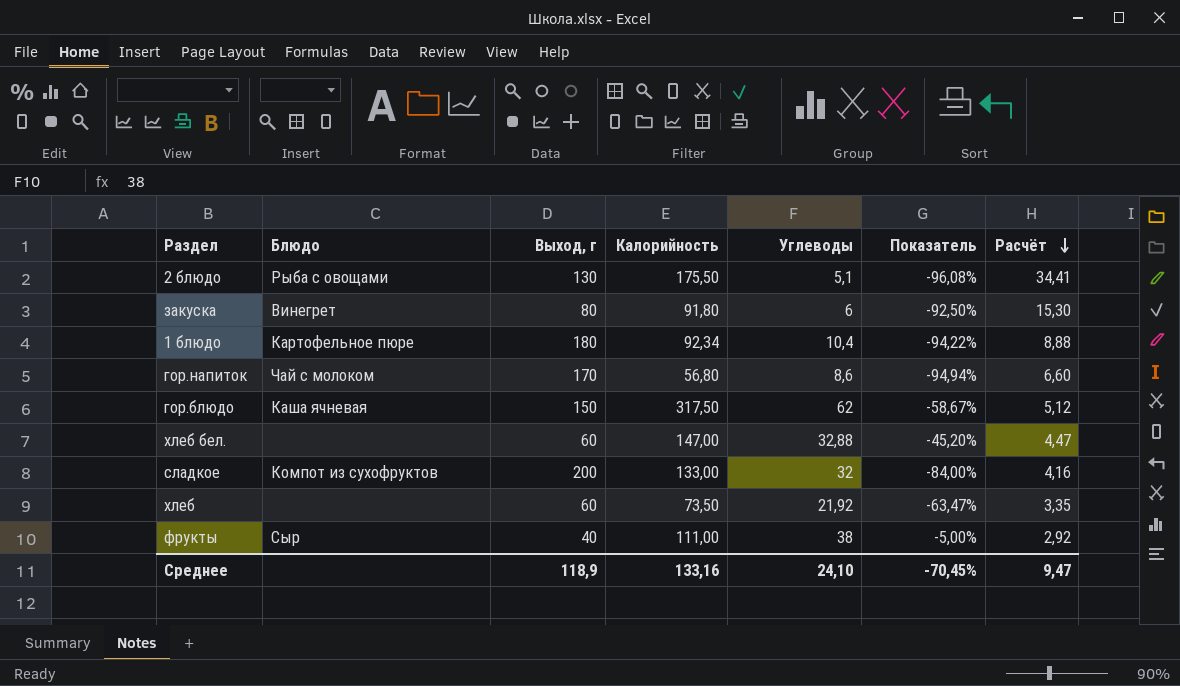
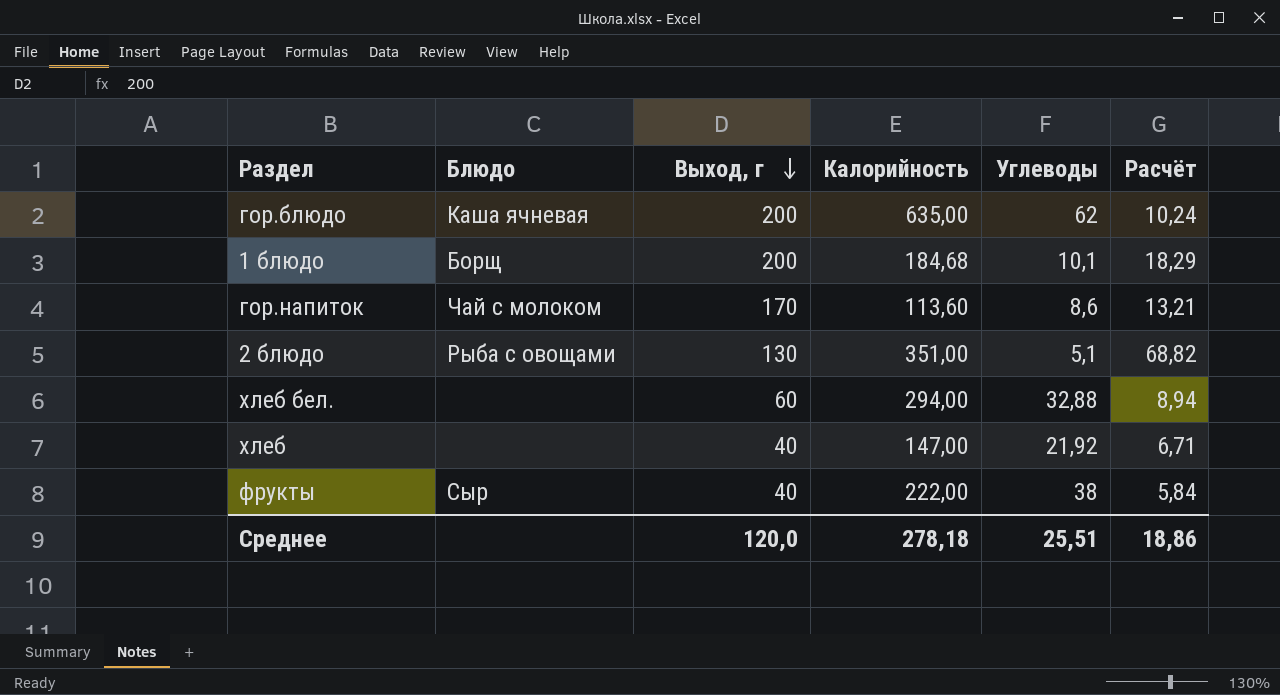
row order: Расчёт descending -> Выход, г descending
column Показатель | formula: ([Углеводы] - [Выход, г]) / [Выход, г] -> none
row закуска: Винегрет | 80 | 91,80 | 6 | -92,50% | 15,30 -> none
row сладкое: Компот из сухофруктов | 200 | 133,00 | 32 | -84,00% | 4,16 -> none
гор.блюдо | Выход, г: 150 -> 200
гор.блюдо | Калорийность: 317,50 -> 635,00
гор.блюдо | Расчёт: 5,12 -> 10,24
1 блюдо | Блюдо: Картофельное пюре -> Борщ
1 блюдо | Выход, г: 180 -> 200
1 блюдо | Калорийность: 92,34 -> 184,68
1 блюдо | Углеводы: 10,4 -> 10,1
1 блюдо | Расчёт: 8,88 -> 18,29
гор.напиток | Калорийность: 56,80 -> 113,60
гор.напиток | Расчёт: 6,60 -> 13,21
2 блюдо | Калорийность: 175,50 -> 351,00
2 блюдо | Расчёт: 34,41 -> 68,82
хлеб бел. | Калорийность: 147,00 -> 294,00
хлеб бел. | Расчёт: 4,47 -> 8,94
хлеб | Выход, г: 60 -> 40
хлеб | Калорийность: 73,50 -> 147,00
хлеб | Расчёт: 3,35 -> 6,71
фрукты | Калорийность: 111,00 -> 222,00
фрукты | Расчёт: 2,92 -> 5,84
Среднее | Выход, г: 118,9 -> 120,0
Среднее | Калорийность: 133,16 -> 278,18
Среднее | Углеводы: 24,10 -> 25,51
Среднее | Расчёт: 9,47 -> 18,86

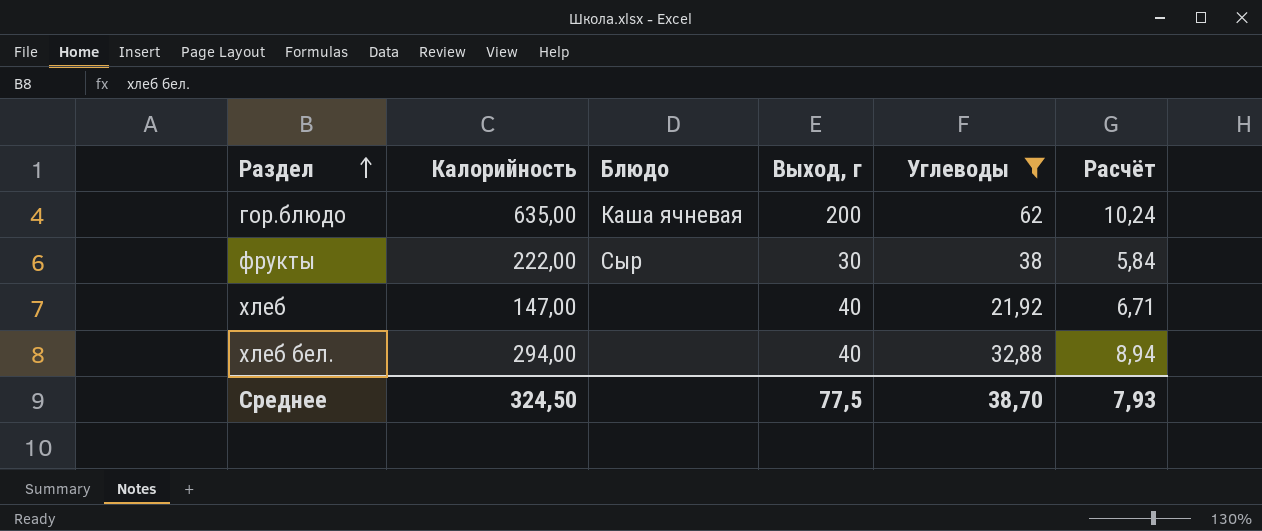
filter: none -> Углеводы >= 21,92
row order: Выход, г descending -> Раздел ascending
column Калорийность | position: 4 -> 2
фрукты | Выход, г: 40 -> 30
хлеб бел. | Выход, г: 60 -> 40
Среднее | Калорийность: 278,18 -> 324,50
Среднее | Выход, г: 120,0 -> 77,5
Среднее | Углеводы: 25,51 -> 38,70
Среднее | Расчёт: 18,86 -> 7,93

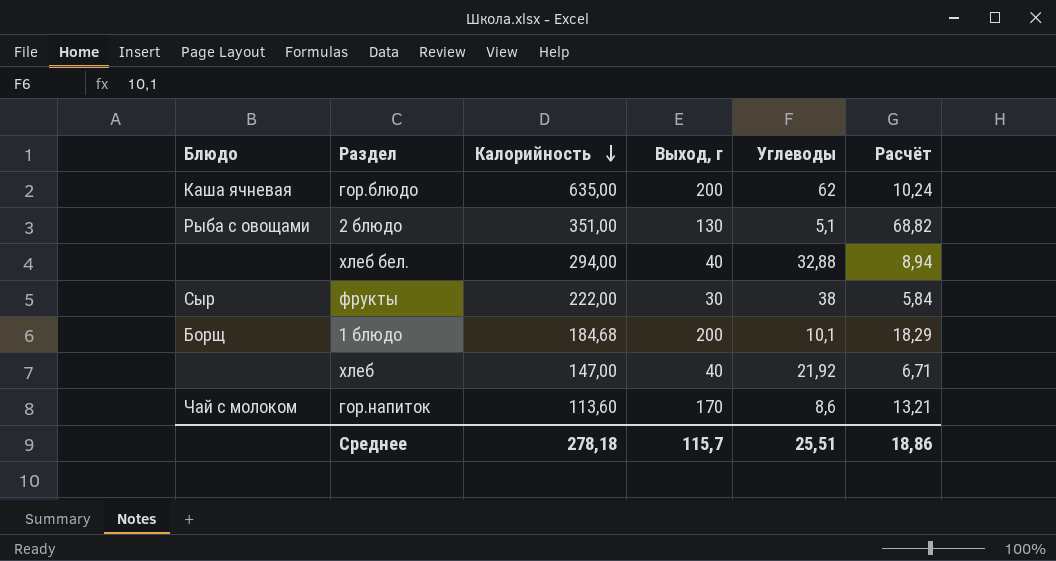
filter: Углеводы >= 21,92 -> none
row order: Раздел ascending -> Калорийность descending
column Блюдо | position: 3 -> 1
Среднее | Калорийность: 324,50 -> 278,18
Среднее | Выход, г: 77,5 -> 115,7
Среднее | Углеводы: 38,70 -> 25,51
Среднее | Расчёт: 7,93 -> 18,86

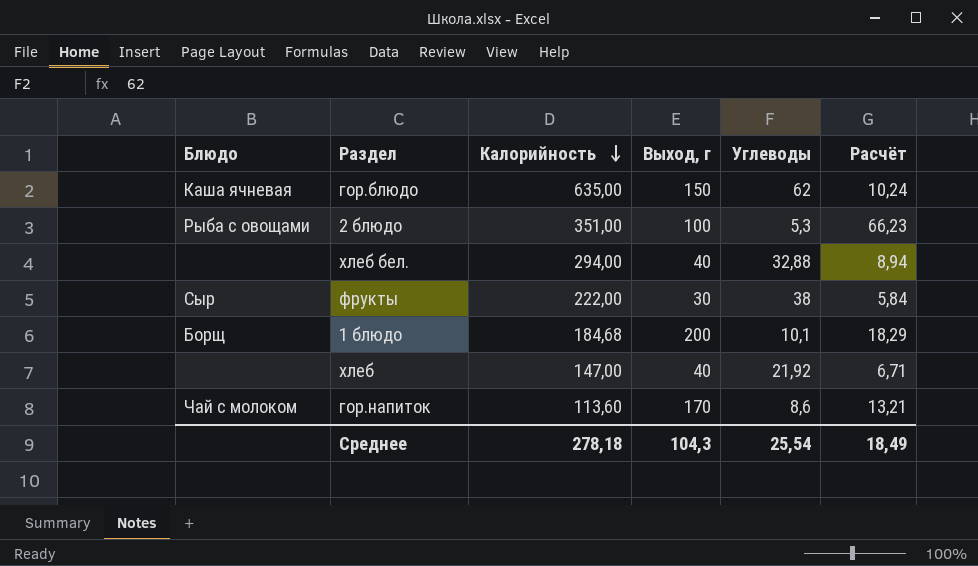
гор.блюдо | Выход, г: 200 -> 150
2 блюдо | Выход, г: 130 -> 100
2 блюдо | Углеводы: 5,1 -> 5,3
2 блюдо | Расчёт: 68,82 -> 66,23
Среднее | Выход, г: 115,7 -> 104,3
Среднее | Углеводы: 25,51 -> 25,54
Среднее | Расчёт: 18,86 -> 18,49

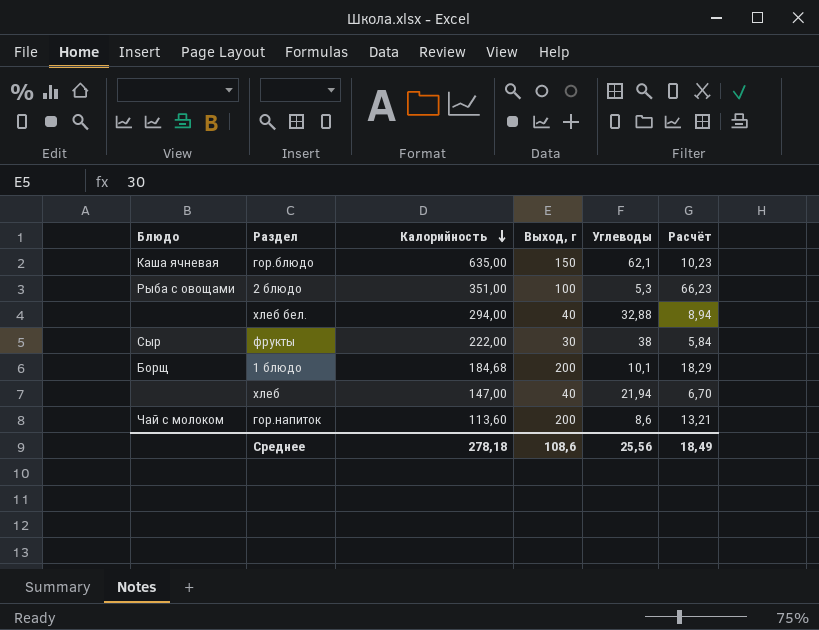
гор.блюдо | Углеводы: 62 -> 62,1
гор.блюдо | Расчёт: 10,24 -> 10,23
хлеб | Углеводы: 21,92 -> 21,94
хлеб | Расчёт: 6,71 -> 6,70
гор.напиток | Выход, г: 170 -> 200
Среднее | Выход, г: 104,3 -> 108,6
Среднее | Углеводы: 25,54 -> 25,56

